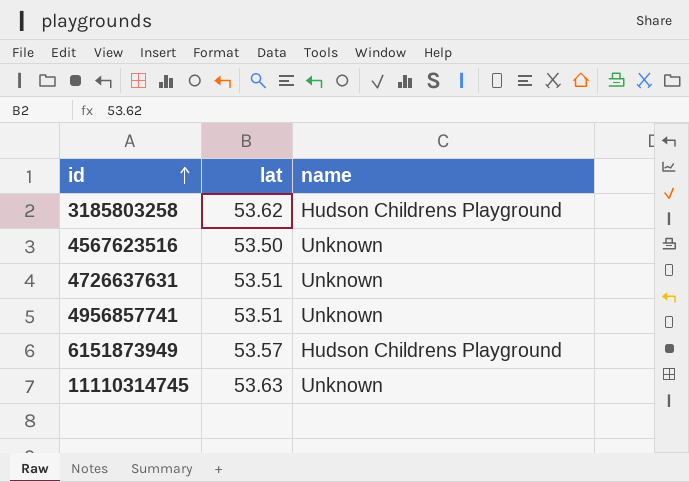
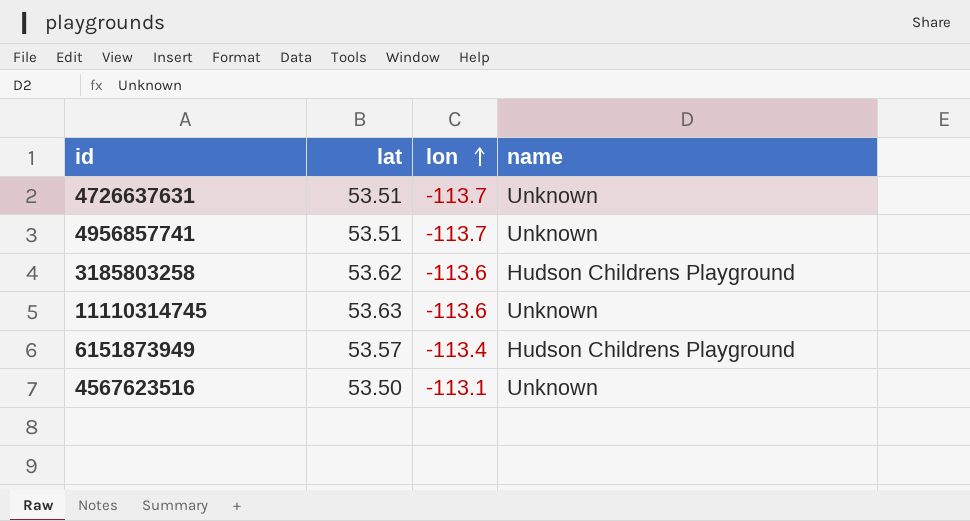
row order: id ascending -> lon ascending
column lon | position: none -> 3

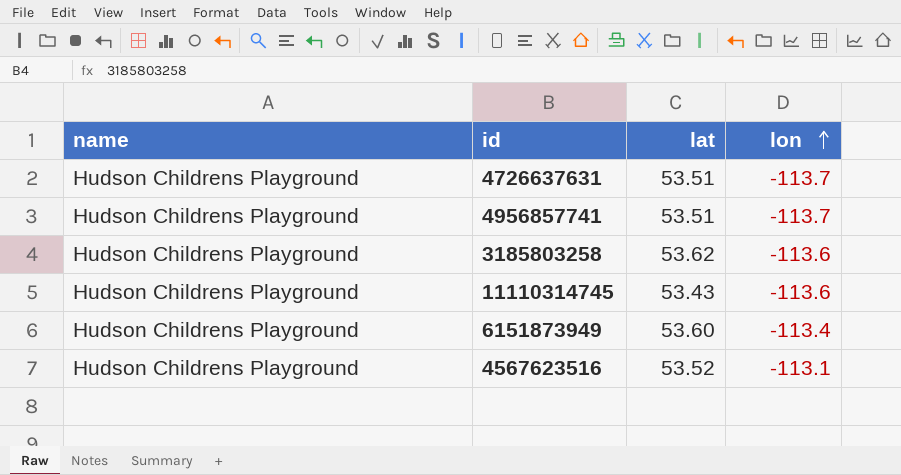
column name | position: 4 -> 1
4726637631 | name: Unknown -> Hudson Childrens Playground
4956857741 | name: Unknown -> Hudson Childrens Playground
11110314745 | name: Unknown -> Hudson Childrens Playground
11110314745 | lat: 53.63 -> 53.43
6151873949 | lat: 53.57 -> 53.60
4567623516 | name: Unknown -> Hudson Childrens Playground
4567623516 | lat: 53.50 -> 53.52

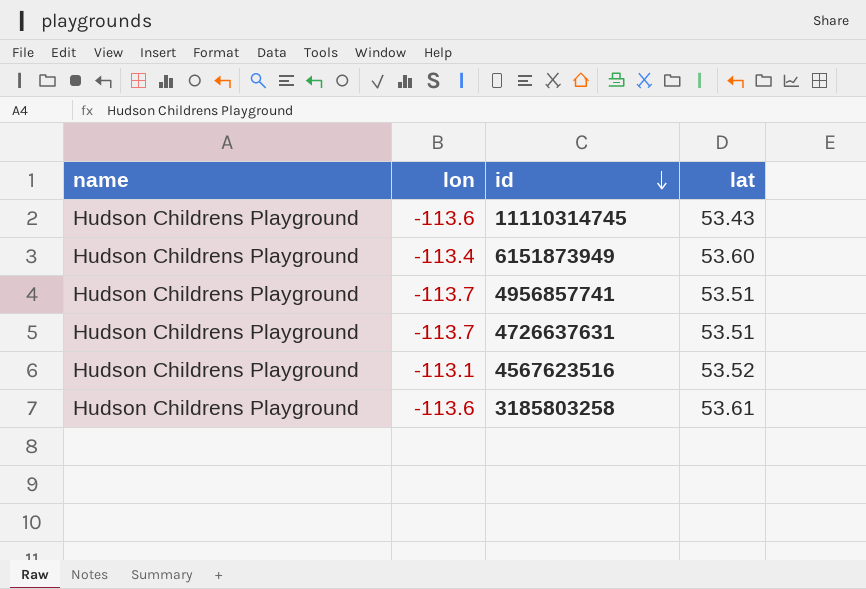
row order: lon ascending -> id descending
column lon | position: 4 -> 2
3185803258 | lat: 53.62 -> 53.61

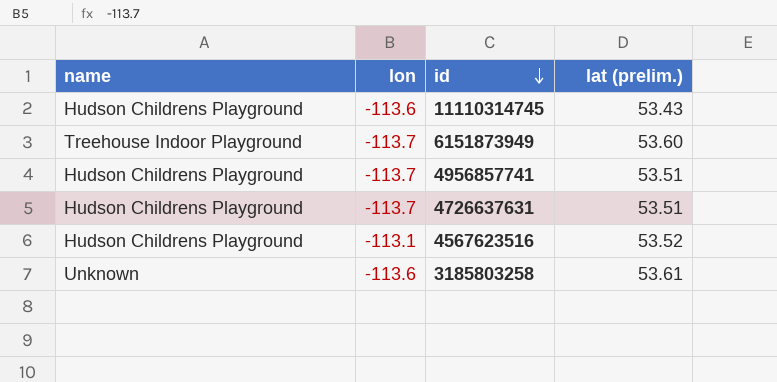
column name: lat -> lat (prelim.)
6151873949 | name: Hudson Childrens Playground -> Treehouse Indoor Playground
6151873949 | lon: -113.4 -> -113.7
3185803258 | name: Hudson Childrens Playground -> Unknown

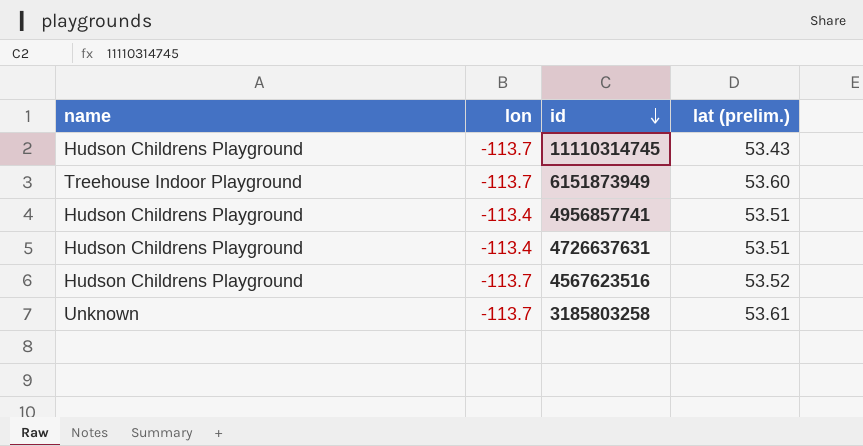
11110314745 | lon: -113.6 -> -113.7
4956857741 | lon: -113.7 -> -113.4
4726637631 | lon: -113.7 -> -113.4
4567623516 | lon: -113.1 -> -113.7
3185803258 | lon: -113.6 -> -113.7

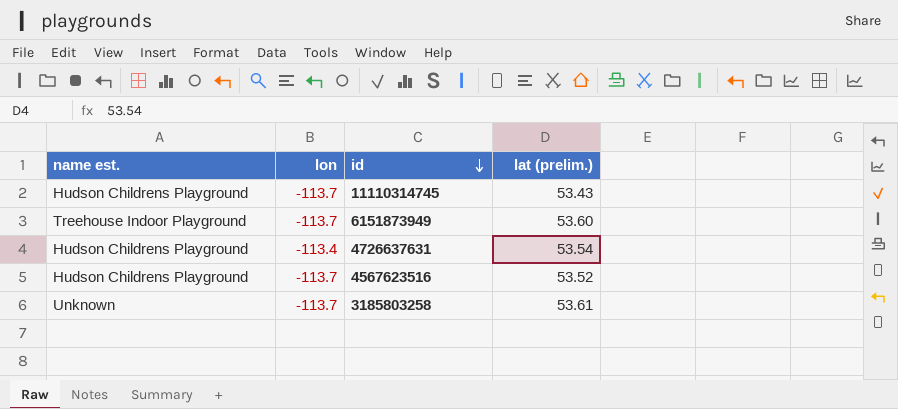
column name: name -> name est.
row 4956857741: Hudson Childrens Playground | -113.4 | 53.51 -> none
4726637631 | lat (prelim.): 53.51 -> 53.54

